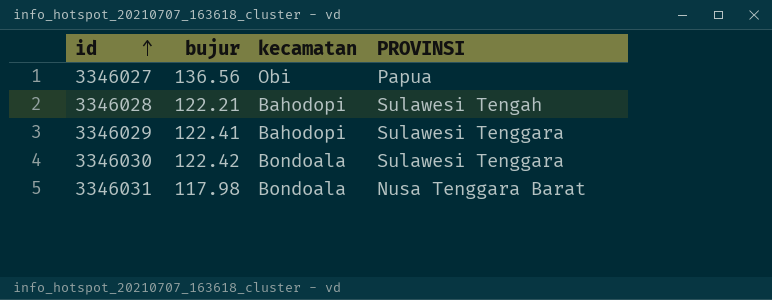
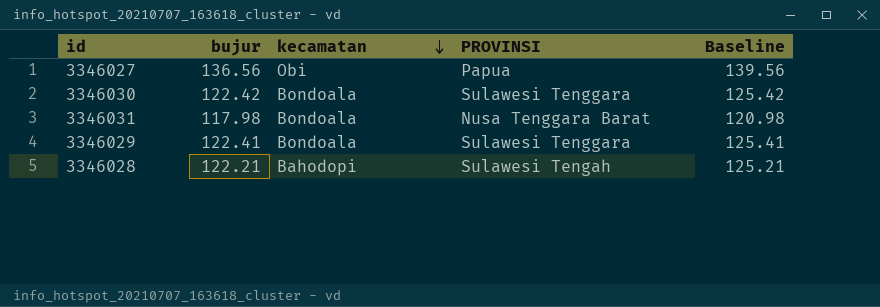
row order: id ascending -> kecamatan descending
column Baseline | formula: none -> [bujur] + 3
3346029 | kecamatan: Bahodopi -> Bondoala

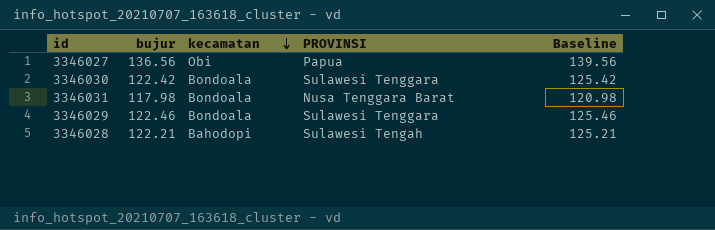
3346029 | bujur: 122.41 -> 122.46
3346029 | Baseline: 125.41 -> 125.46

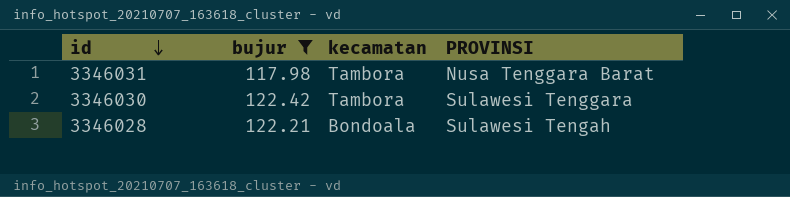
filter: none -> bujur <= 122.42
row order: kecamatan descending -> id descending
column Baseline | formula: [bujur] + 3 -> none
3346031 | kecamatan: Bondoala -> Tambora
3346030 | kecamatan: Bondoala -> Tambora
3346028 | kecamatan: Bahodopi -> Bondoala

